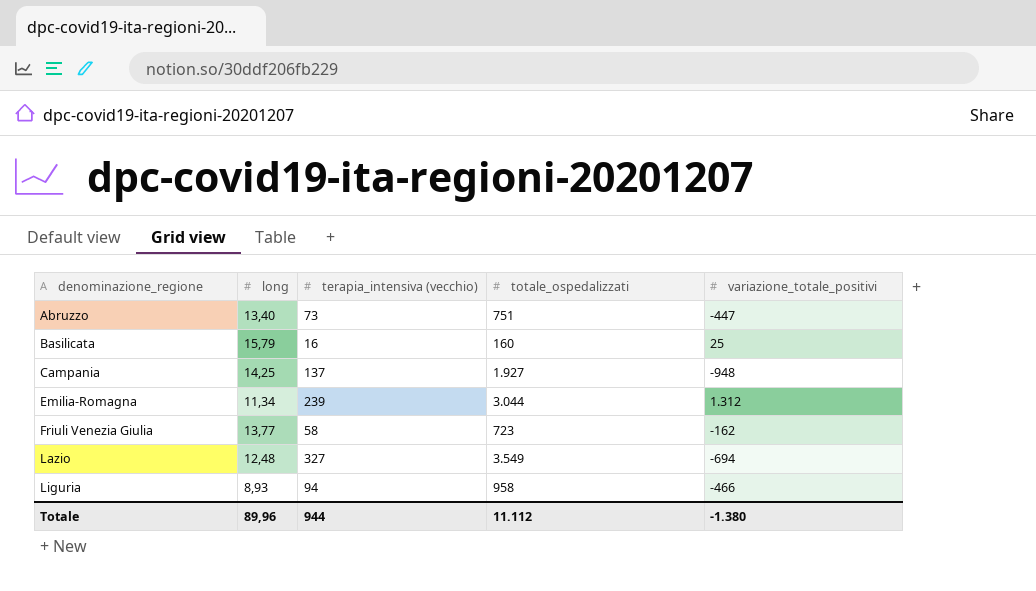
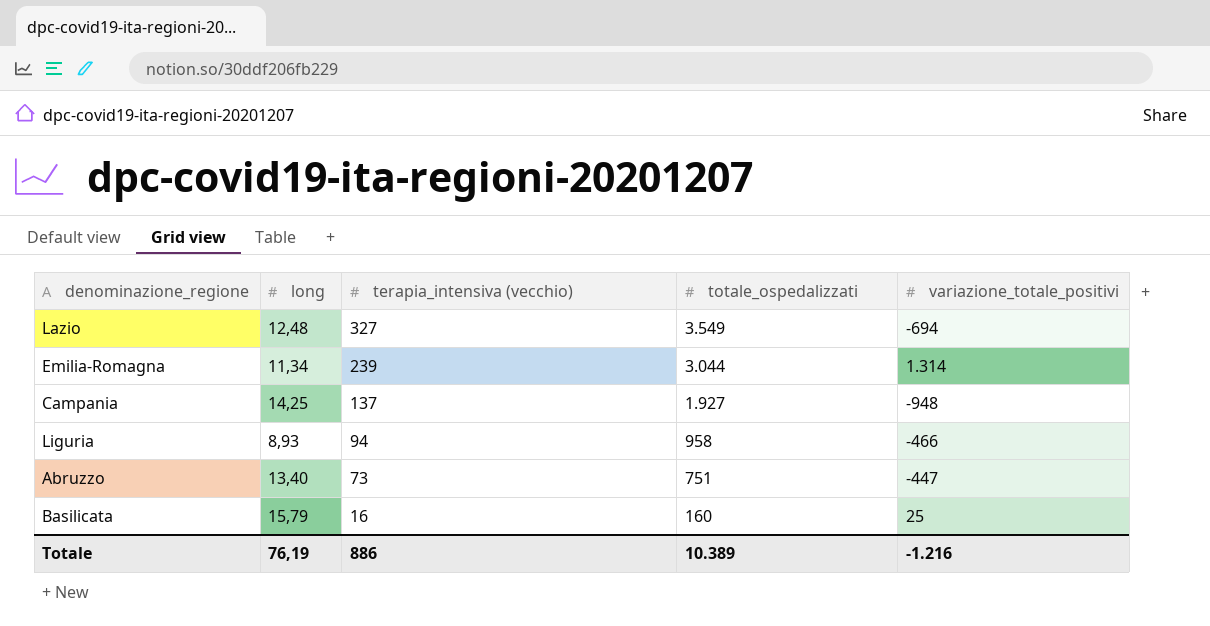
row order: denominazione_regione ascending -> terapia_intensiva (vecchio) descending
row Friuli Venezia Giulia: 13,77 | 58 | 723 | -162 -> none
Emilia-Romagna | variazione_totale_positivi: 1.312 -> 1.314
Totale | long: 89,96 -> 76,19
Totale | terapia_intensiva (vecchio): 944 -> 886
Totale | totale_ospedalizzati: 11.112 -> 10.389
Totale | variazione_totale_positivi: -1.380 -> -1.216

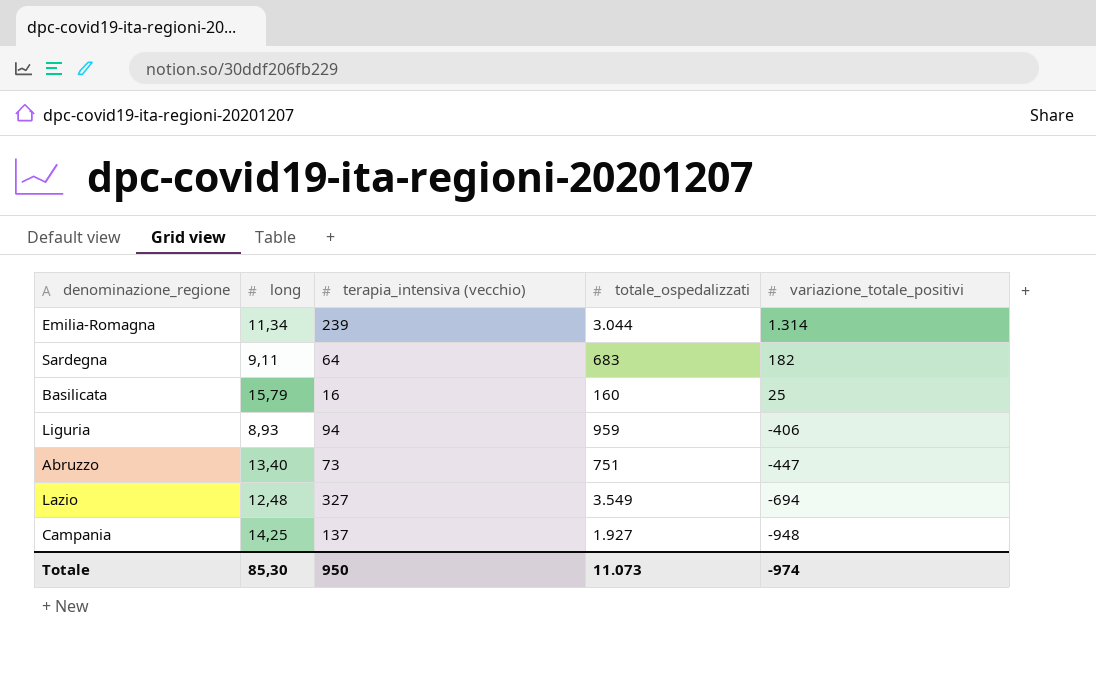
row order: terapia_intensiva (vecchio) descending -> variazione_totale_positivi descending
row Sardegna: none -> 9,11 | 64 | 683 | 182
Liguria | totale_ospedalizzati: 958 -> 959
Liguria | variazione_totale_positivi: -466 -> -406
Totale | long: 76,19 -> 85,30
Totale | terapia_intensiva (vecchio): 886 -> 950
Totale | totale_ospedalizzati: 10.389 -> 11.073
Totale | variazione_totale_positivi: -1.216 -> -974

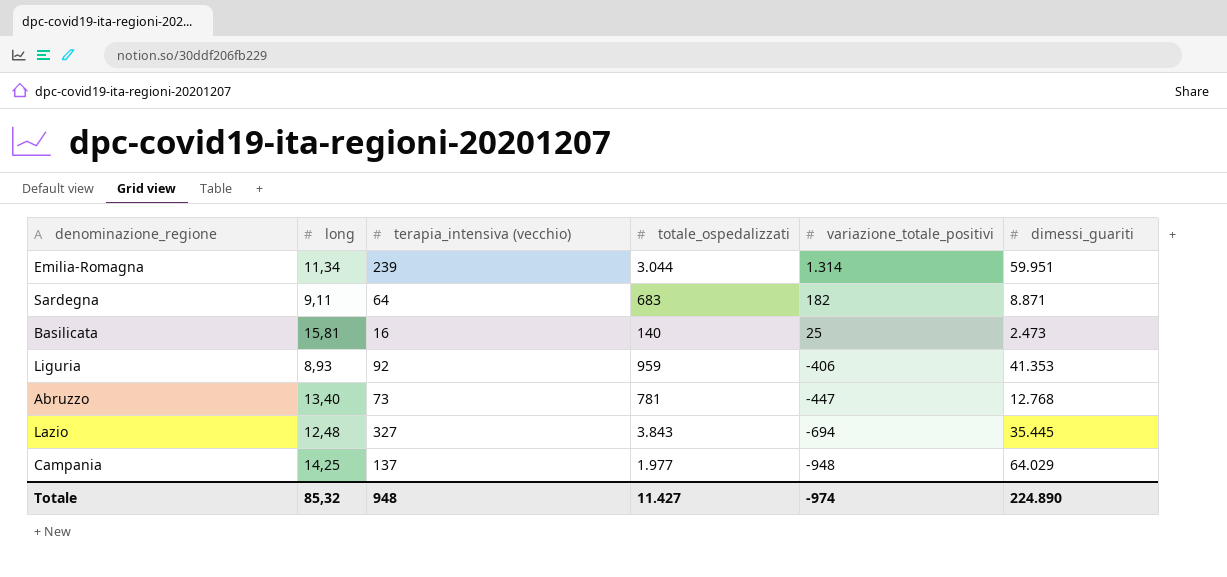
column dimessi_guariti | position: none -> 6
Basilicata | long: 15,79 -> 15,81
Basilicata | totale_ospedalizzati: 160 -> 140
Liguria | terapia_intensiva (vecchio): 94 -> 92
Abruzzo | totale_ospedalizzati: 751 -> 781
Lazio | totale_ospedalizzati: 3.549 -> 3.843
Campania | totale_ospedalizzati: 1.927 -> 1.977
Totale | long: 85,30 -> 85,32
Totale | terapia_intensiva (vecchio): 950 -> 948
Totale | totale_ospedalizzati: 11.073 -> 11.427

